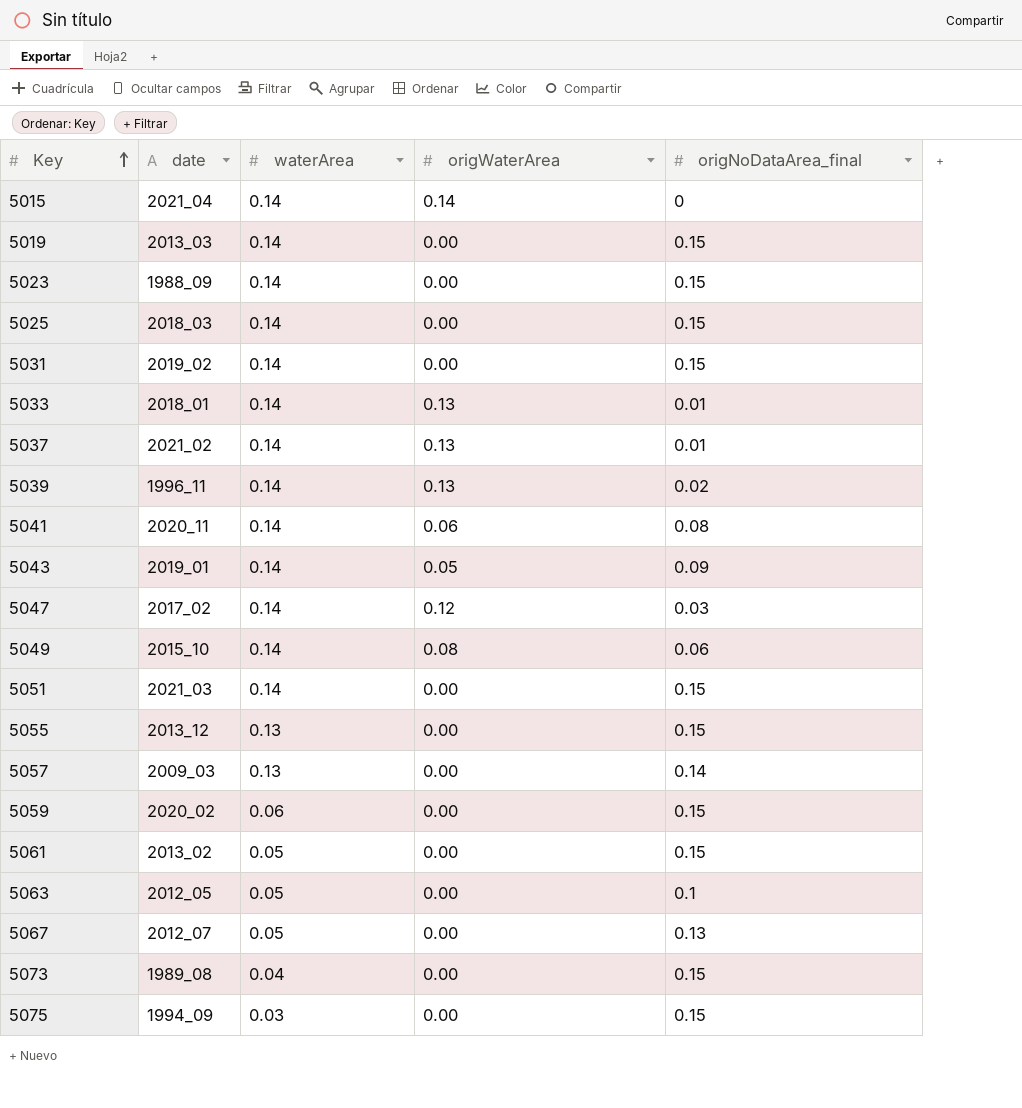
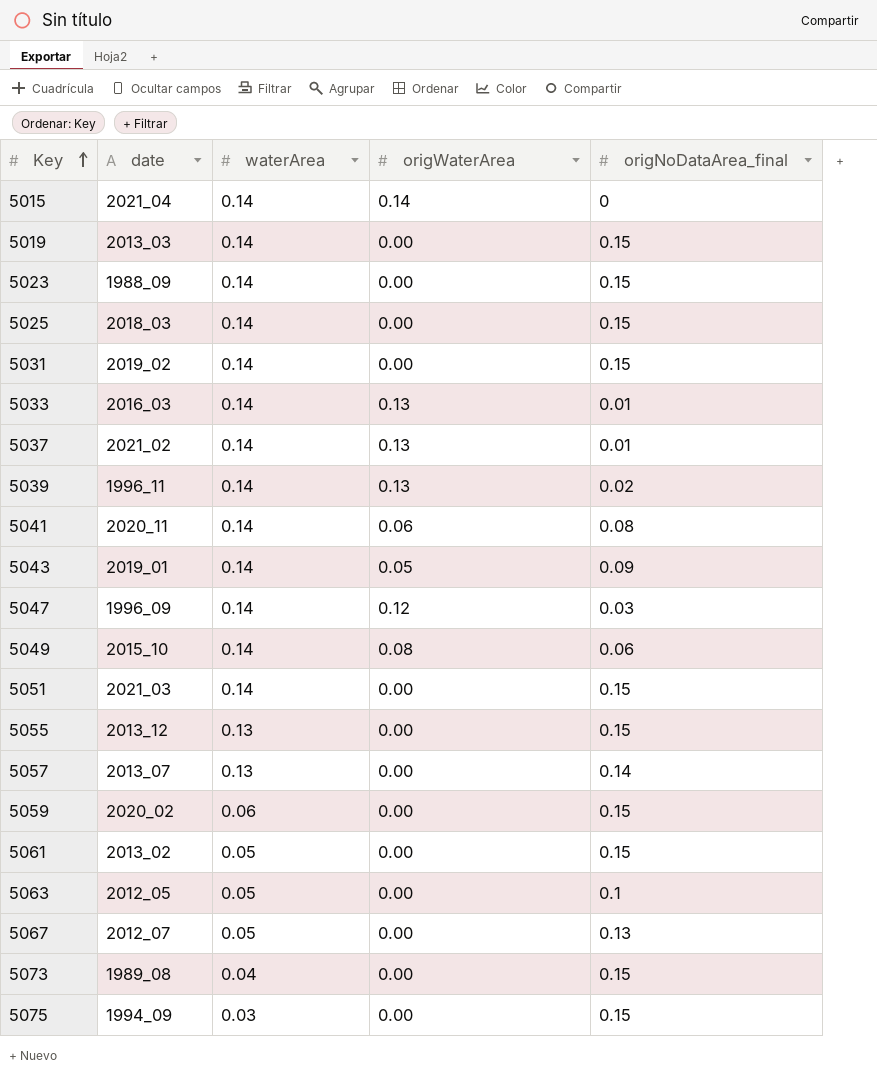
5033 | date: 2018_01 -> 2016_03
5047 | date: 2017_02 -> 1996_09
5057 | date: 2009_03 -> 2013_07

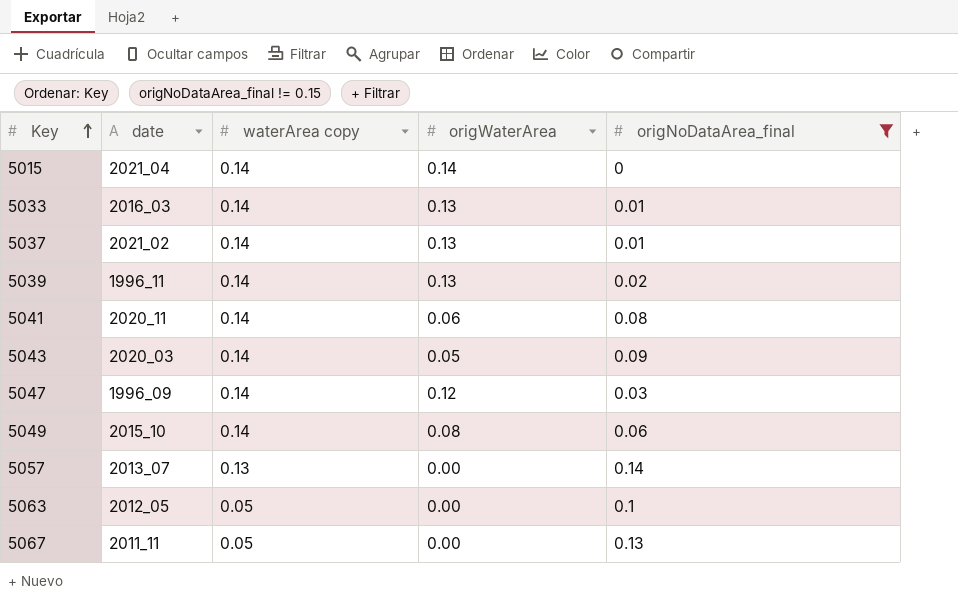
filter: none -> origNoDataArea_final != 0.15
column name: waterArea -> waterArea copy
5043 | date: 2019_01 -> 2020_03
5067 | date: 2012_07 -> 2011_11

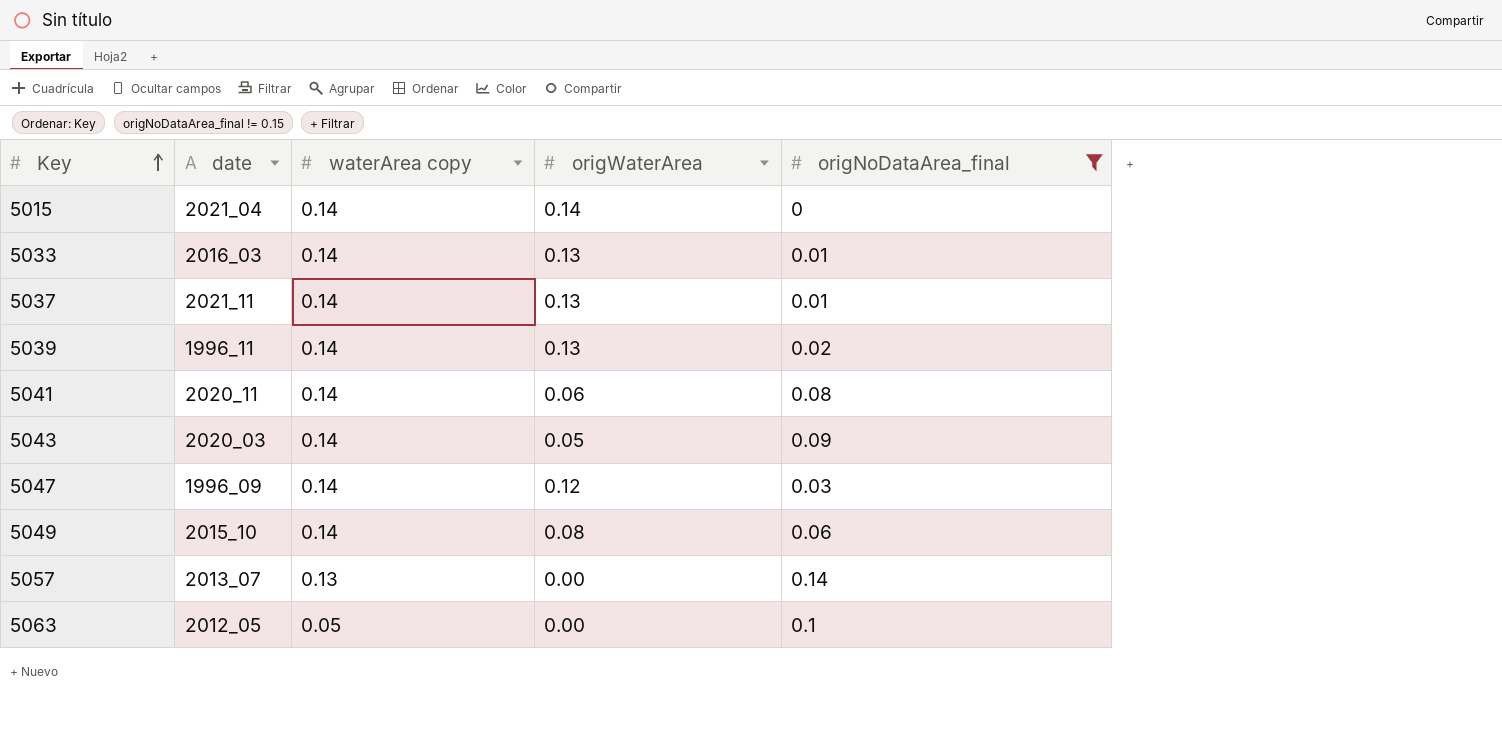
row 5067: 2011_11 | 0.05 | 0.00 | 0.13 -> none
5037 | date: 2021_02 -> 2021_11

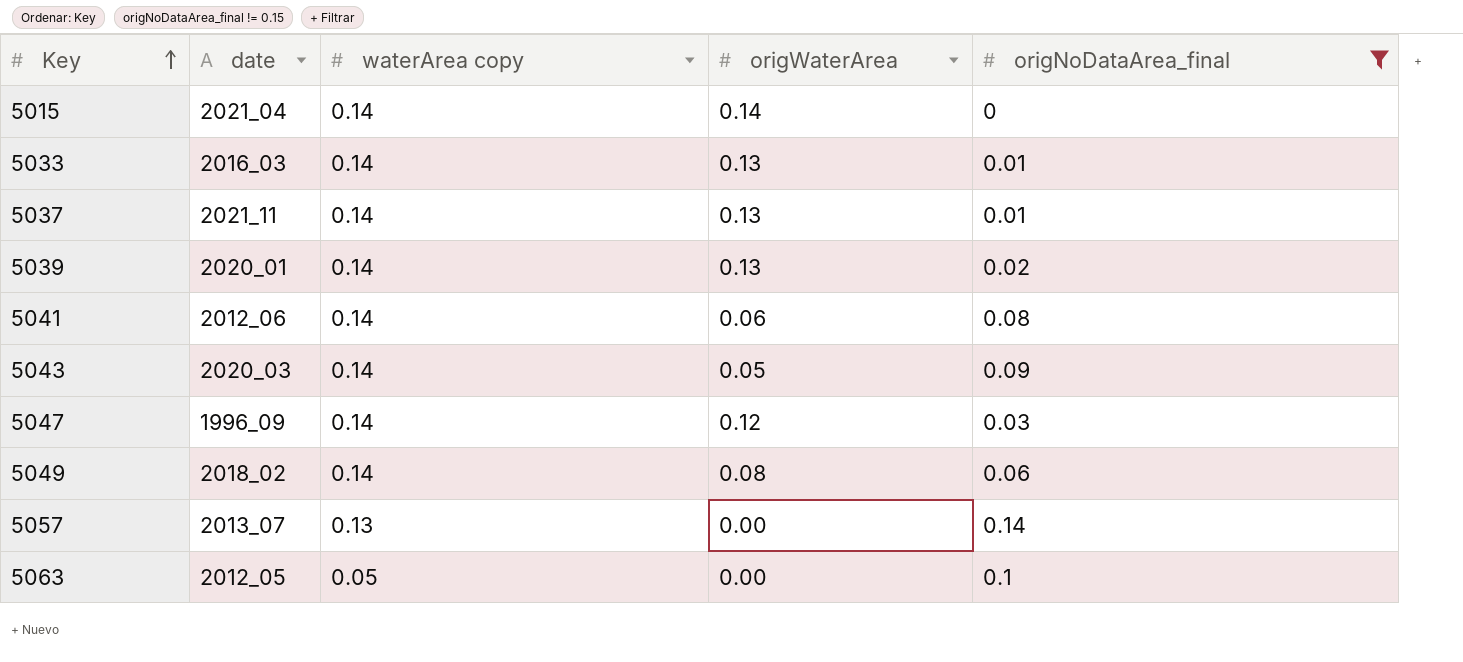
5039 | date: 1996_11 -> 2020_01
5041 | date: 2020_11 -> 2012_06
5049 | date: 2015_10 -> 2018_02

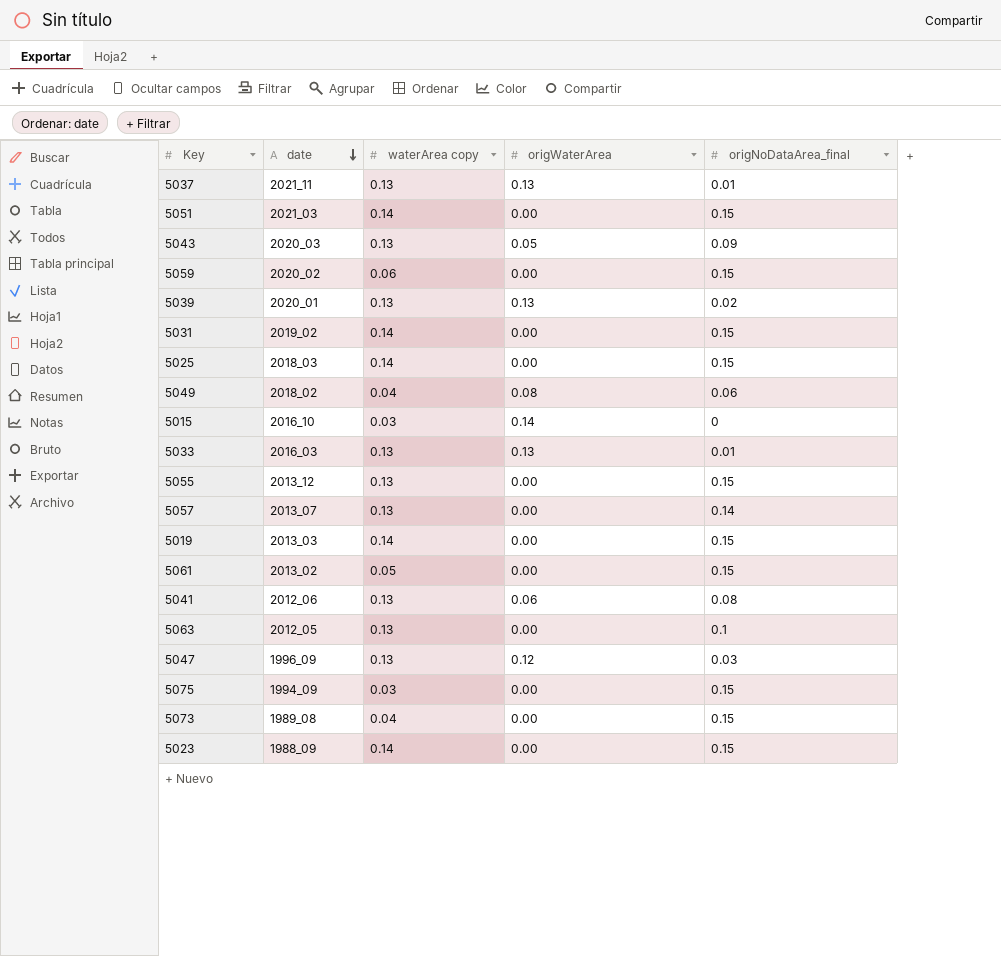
filter: origNoDataArea_final != 0.15 -> none
row order: Key ascending -> date descending
5037 | waterArea copy: 0.14 -> 0.13
5043 | waterArea copy: 0.14 -> 0.13
5039 | waterArea copy: 0.14 -> 0.13
5049 | waterArea copy: 0.14 -> 0.04
5015 | date: 2021_04 -> 2016_10
5015 | waterArea copy: 0.14 -> 0.03
5033 | waterArea copy: 0.14 -> 0.13
5041 | waterArea copy: 0.14 -> 0.13
5063 | waterArea copy: 0.05 -> 0.13
5047 | waterArea copy: 0.14 -> 0.13

